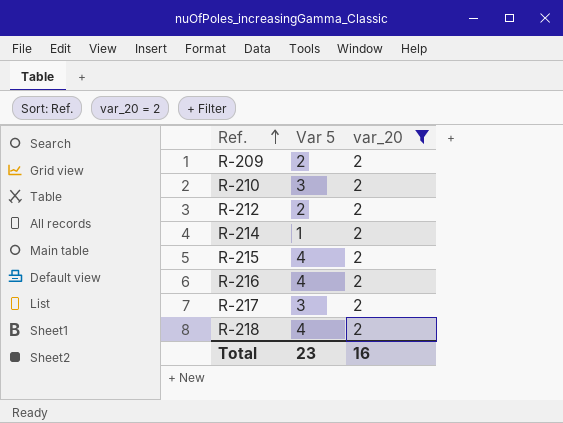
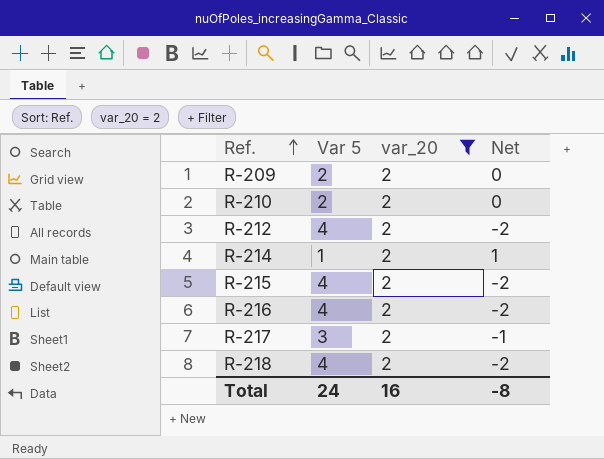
column Net | formula: none -> [var_20] - [Var 5]
R-210 | Var 5: 3 -> 2
R-212 | Var 5: 2 -> 4
Total | Var 5: 23 -> 24

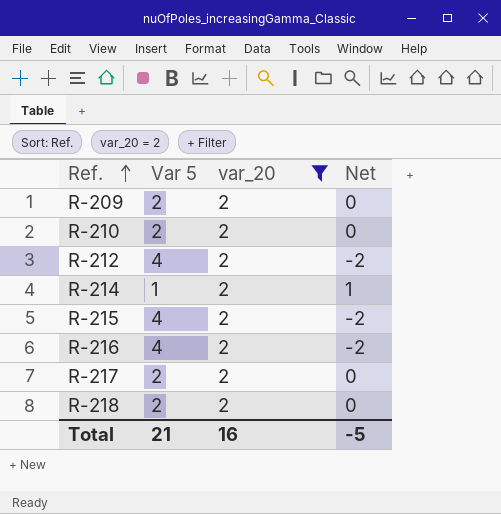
R-217 | Var 5: 3 -> 2
R-217 | Net: -1 -> 0
R-218 | Var 5: 4 -> 2
R-218 | Net: -2 -> 0
Total | Var 5: 24 -> 21
Total | Net: -8 -> -5

